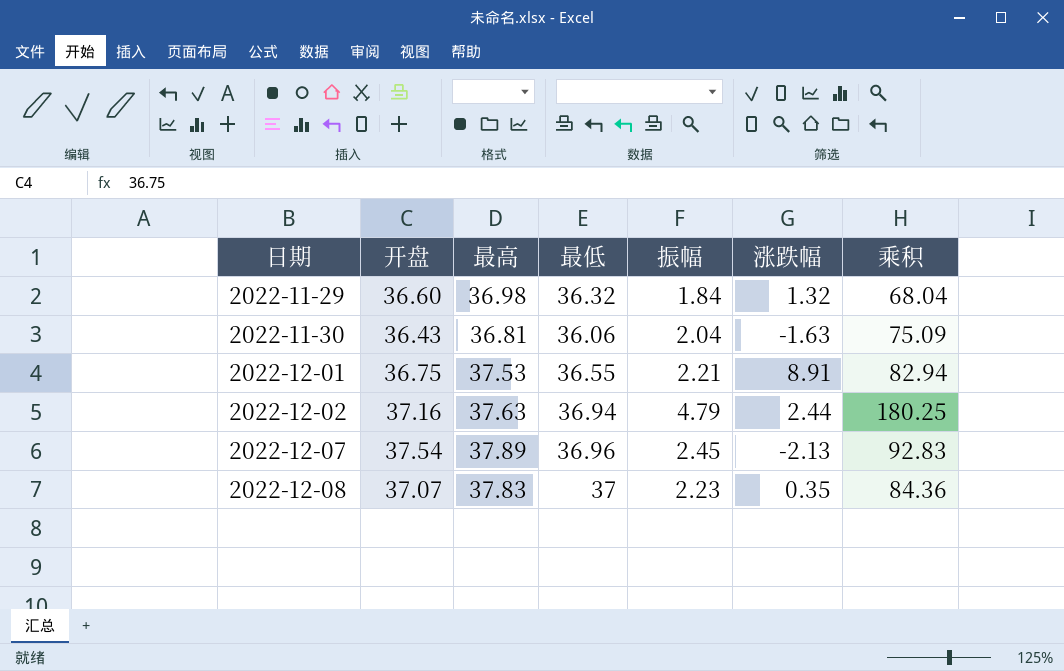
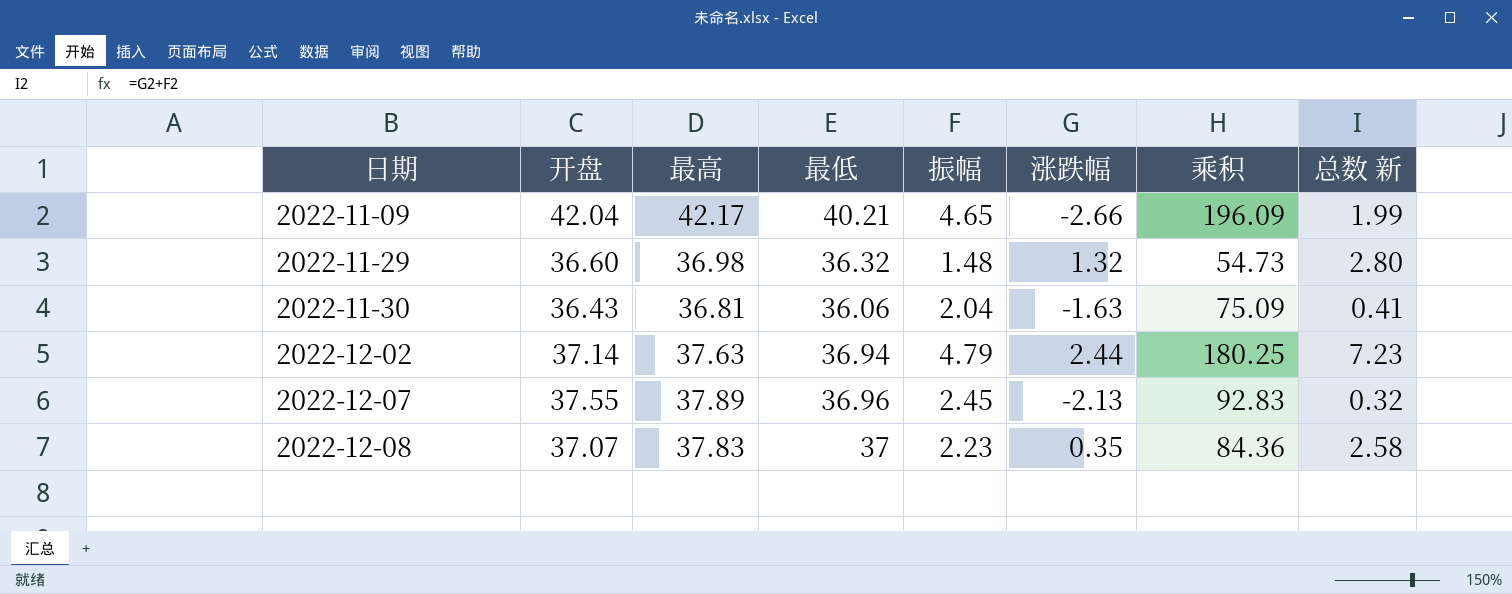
column 总数 新 | formula: none -> [振幅] + [涨跌幅]
row 2022-12-01: 36.75 | 37.53 | 36.55 | 2.21 | 8.91 | 82.94 -> none
row 2022-11-09: none -> 42.04 | 42.17 | 40.21 | 4.65 | -2.66 | 196.09 | 1.99
2022-11-29 | 振幅: 1.84 -> 1.48
2022-11-29 | 乘积: 68.04 -> 54.73
2022-12-02 | 开盘: 37.16 -> 37.14
2022-12-07 | 开盘: 37.54 -> 37.55

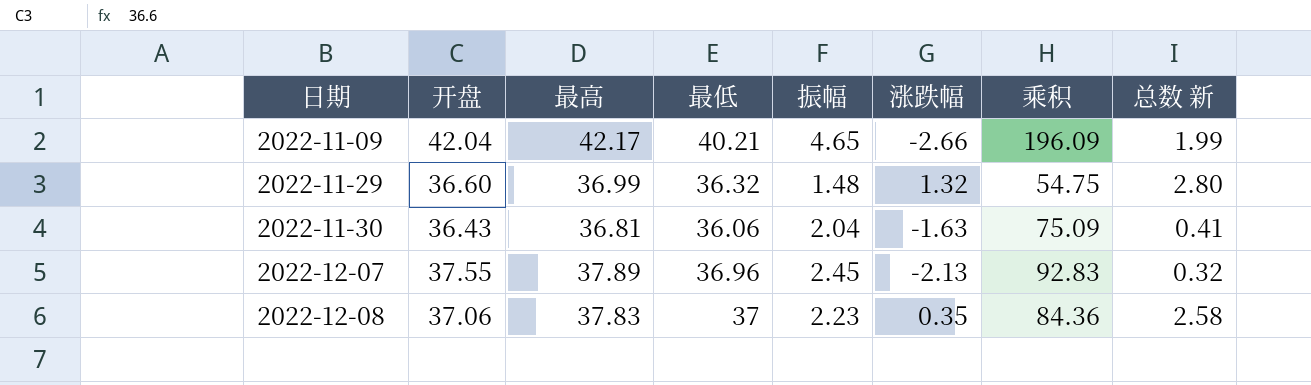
row 2022-12-02: 37.14 | 37.63 | 36.94 | 4.79 | 2.44 | 180.25 | 7.23 -> none
2022-11-29 | 最高: 36.98 -> 36.99
2022-11-29 | 乘积: 54.73 -> 54.75
2022-12-08 | 开盘: 37.07 -> 37.06

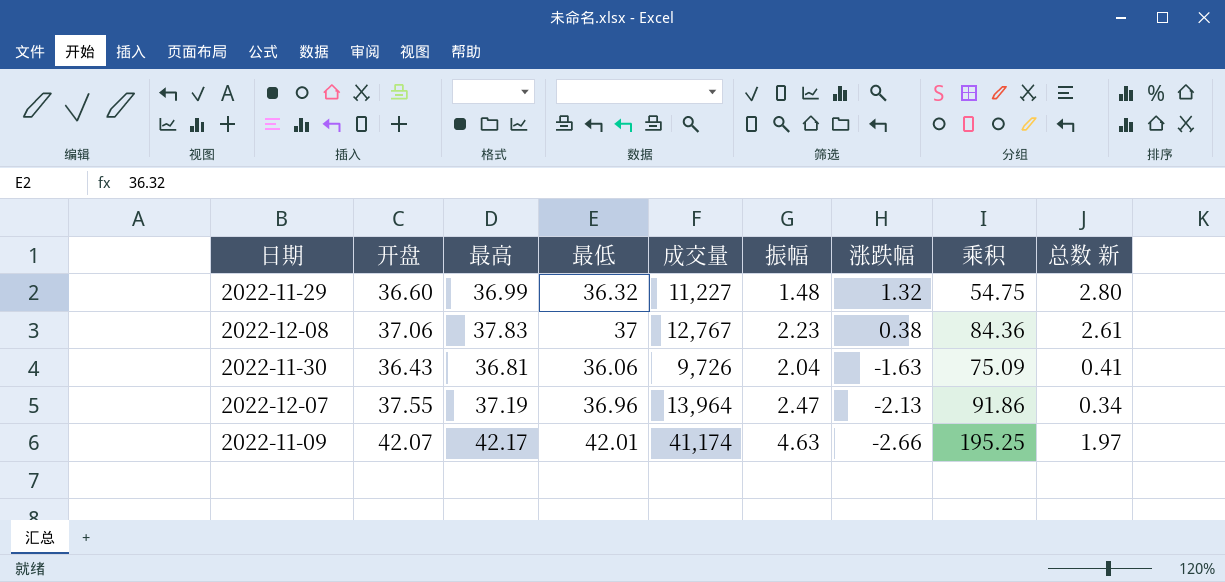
row order: 日期 ascending -> 涨跌幅 descending
column 成交量 | position: none -> 5
2022-12-08 | 涨跌幅: 0.35 -> 0.38
2022-12-08 | 总数 新: 2.58 -> 2.61
2022-12-07 | 最高: 37.89 -> 37.19
2022-12-07 | 振幅: 2.45 -> 2.47
2022-12-07 | 乘积: 92.83 -> 91.86
2022-12-07 | 总数 新: 0.32 -> 0.34
2022-11-09 | 开盘: 42.04 -> 42.07
2022-11-09 | 最低: 40.21 -> 42.01
2022-11-09 | 振幅: 4.65 -> 4.63
2022-11-09 | 乘积: 196.09 -> 195.25
2022-11-09 | 总数 新: 1.99 -> 1.97

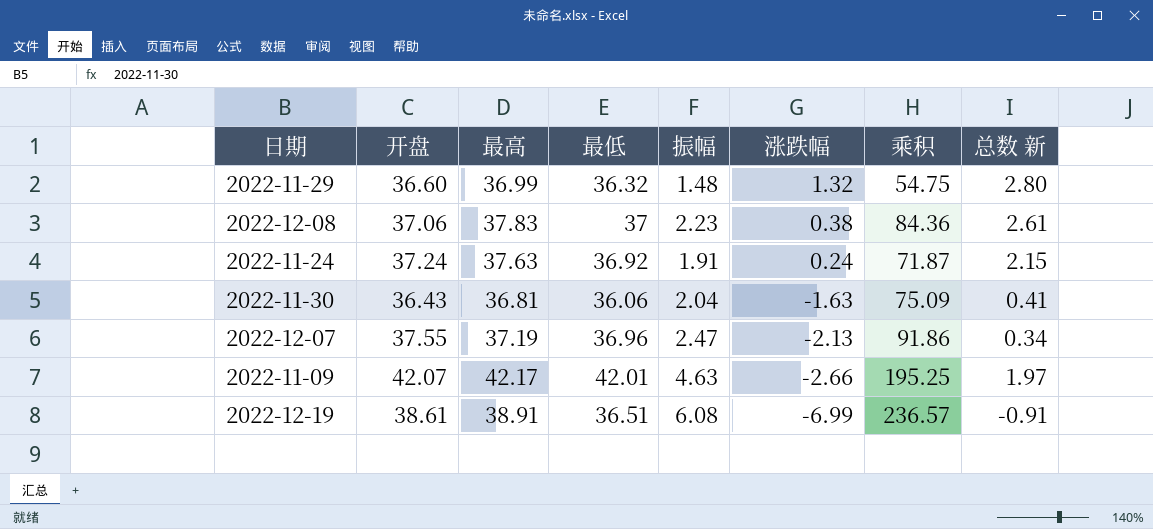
column 成交量 | position: 5 -> none
row 2022-11-24: none -> 37.24 | 37.63 | 36.92 | 1.91 | 0.24 | 71.87 | 2.15
row 2022-12-19: none -> 38.61 | 38.91 | 36.51 | 6.08 | -6.99 | 236.57 | -0.91

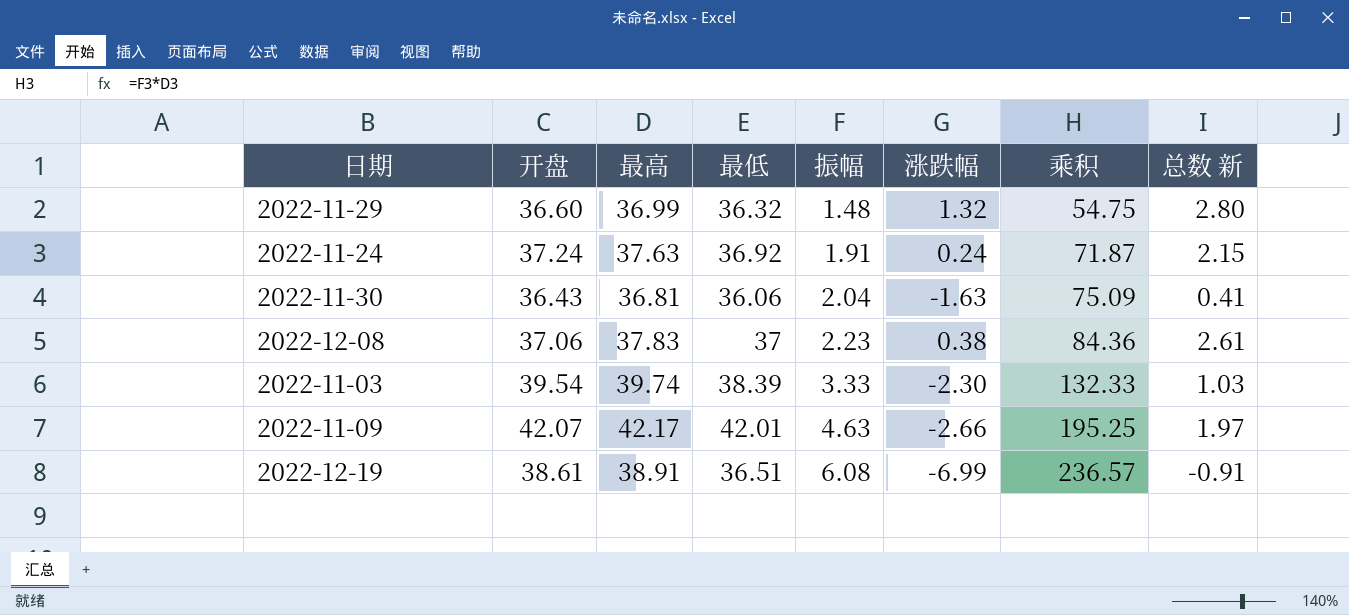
row order: 涨跌幅 descending -> 振幅 ascending
row 2022-12-07: 37.55 | 37.19 | 36.96 | 2.47 | -2.13 | 91.86 | 0.34 -> none
row 2022-11-03: none -> 39.54 | 39.74 | 38.39 | 3.33 | -2.30 | 132.33 | 1.03

